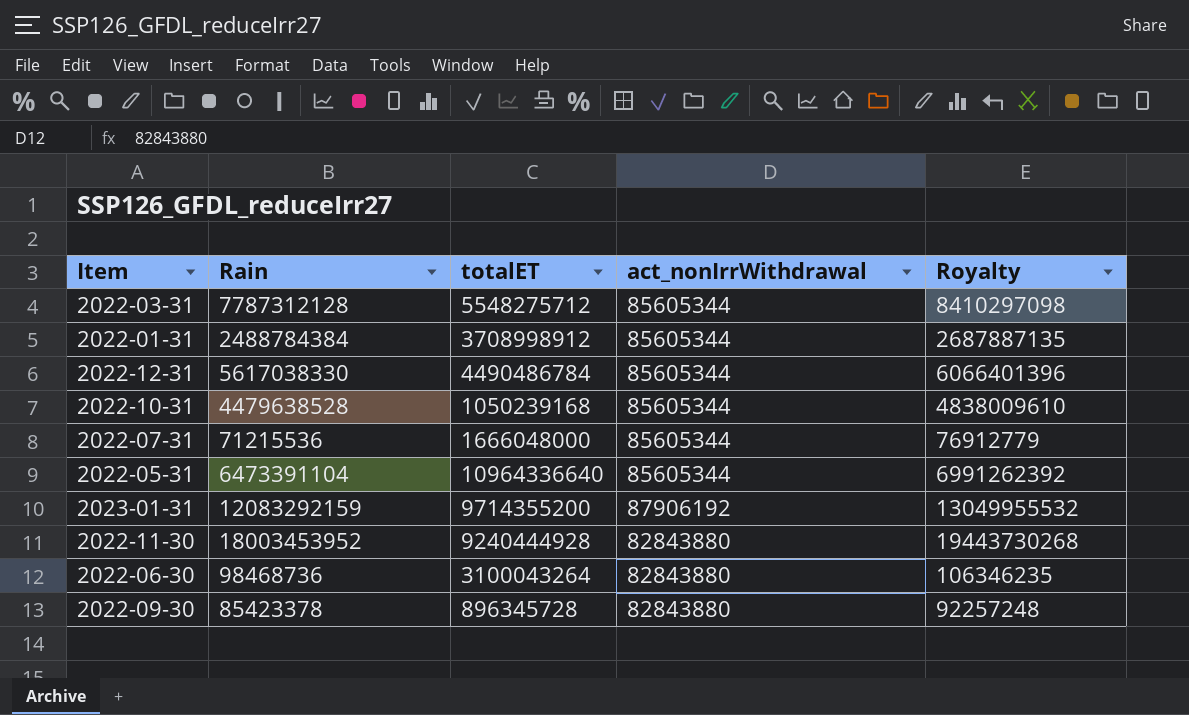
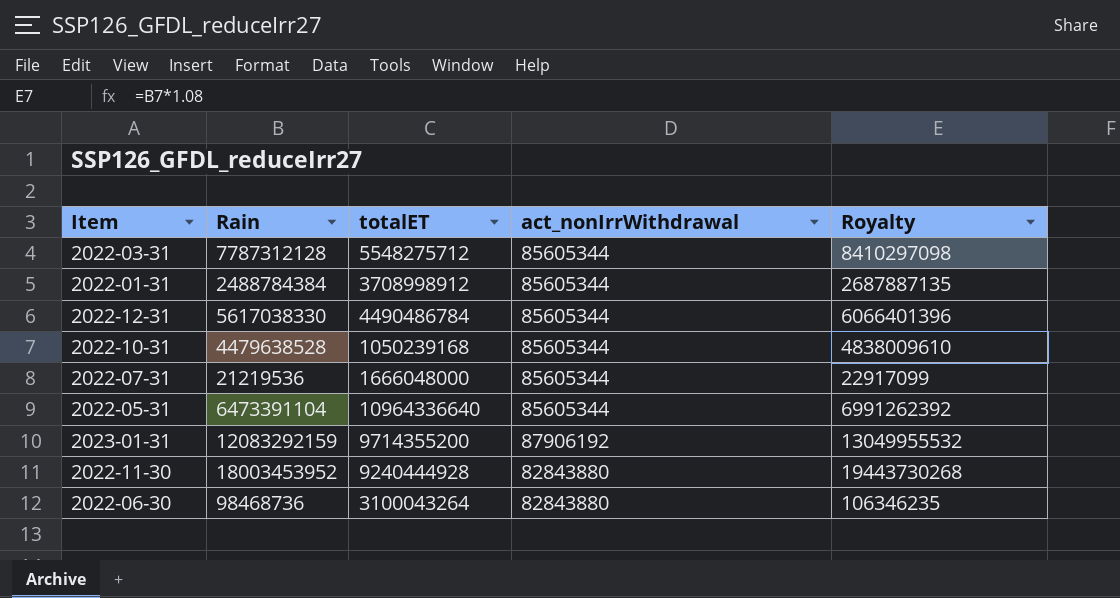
row 2022-09-30: 85423378 | 896345728 | 82843880 | 92257248 -> none
2022-07-31 | Rain: 71215536 -> 21219536
2022-07-31 | Royalty: 76912779 -> 22917099

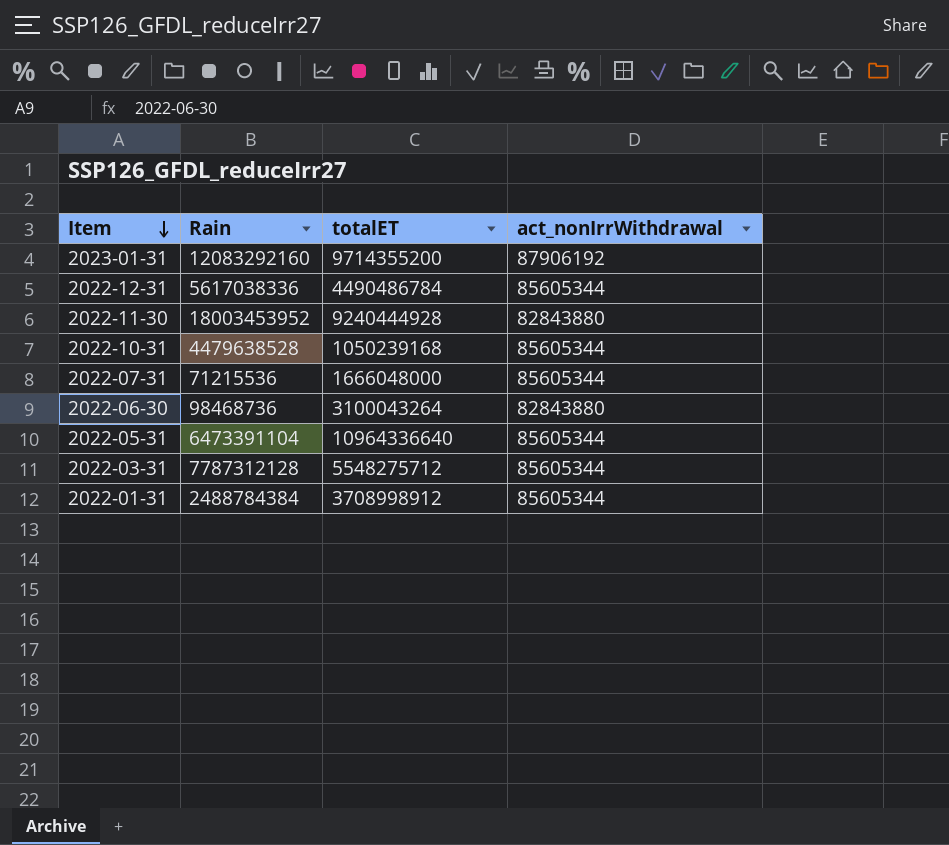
row order: none -> Item descending
column Royalty | formula: [Rain] * 1.08 -> none
2023-01-31 | Rain: 12083292159 -> 12083292160
2022-12-31 | Rain: 5617038330 -> 5617038336
2022-07-31 | Rain: 21219536 -> 71215536

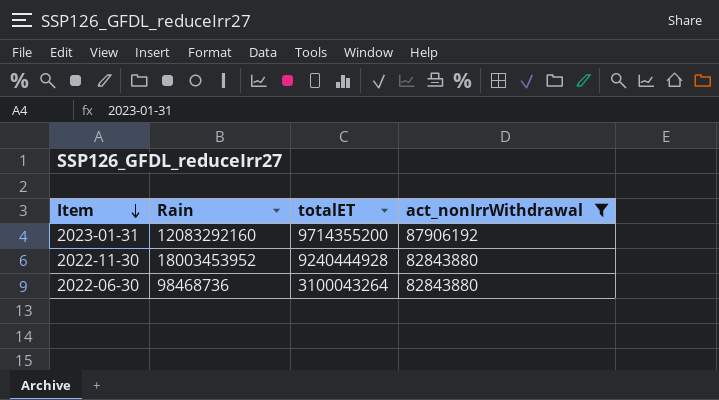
filter: none -> act_nonIrrWithdrawal != 85605344

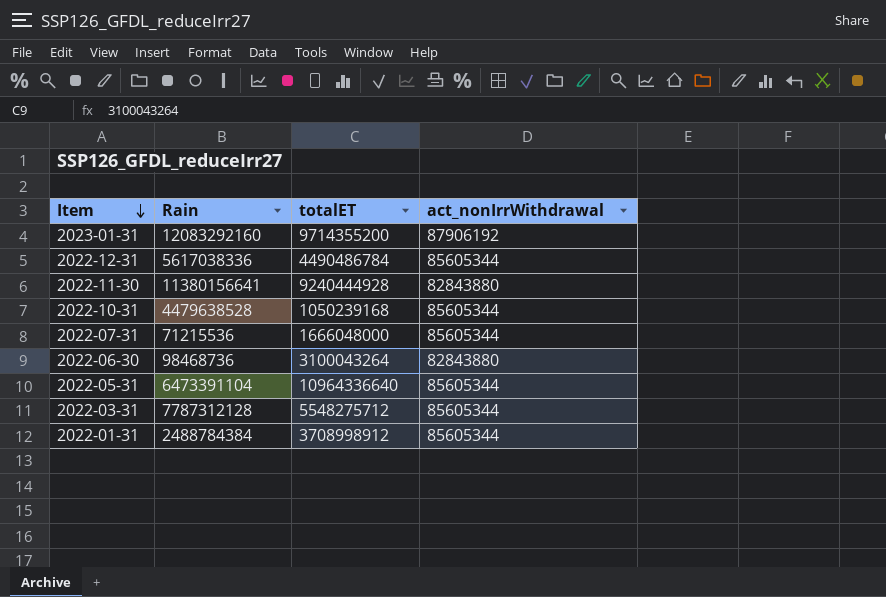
filter: act_nonIrrWithdrawal != 85605344 -> none
2022-11-30 | Rain: 18003453952 -> 11380156641

